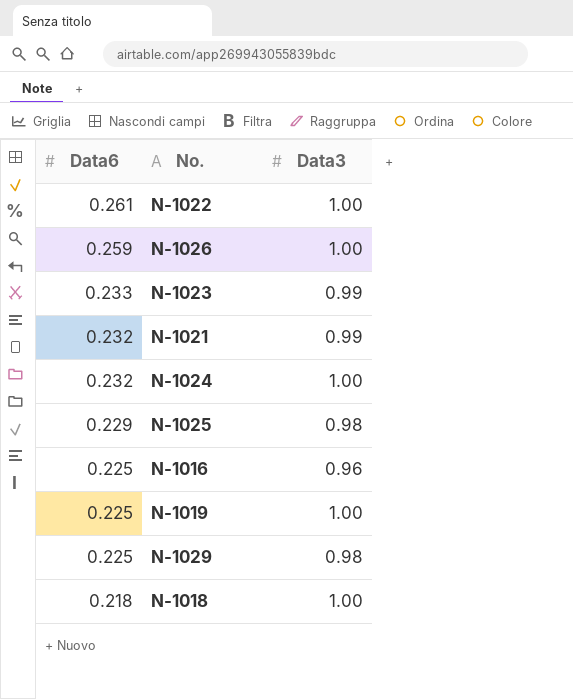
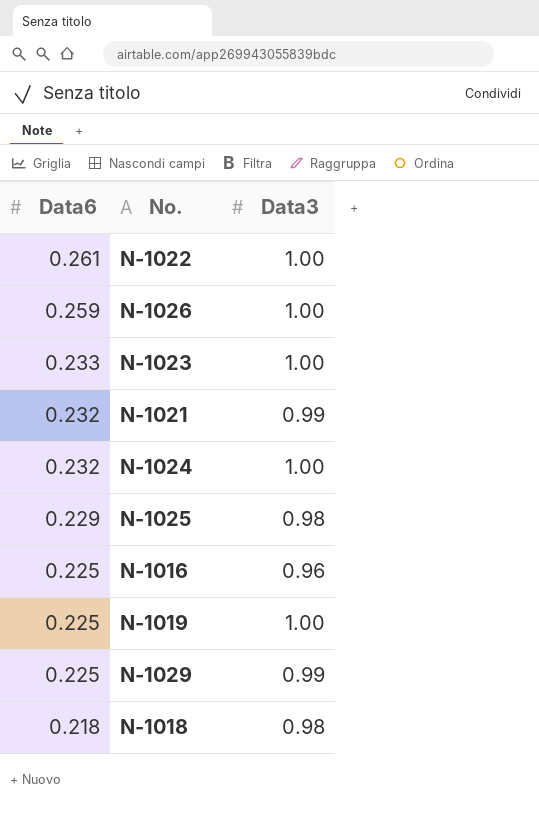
N-1023 | Data3: 0.99 -> 1.00
N-1029 | Data3: 0.98 -> 0.99
N-1018 | Data3: 1.00 -> 0.98

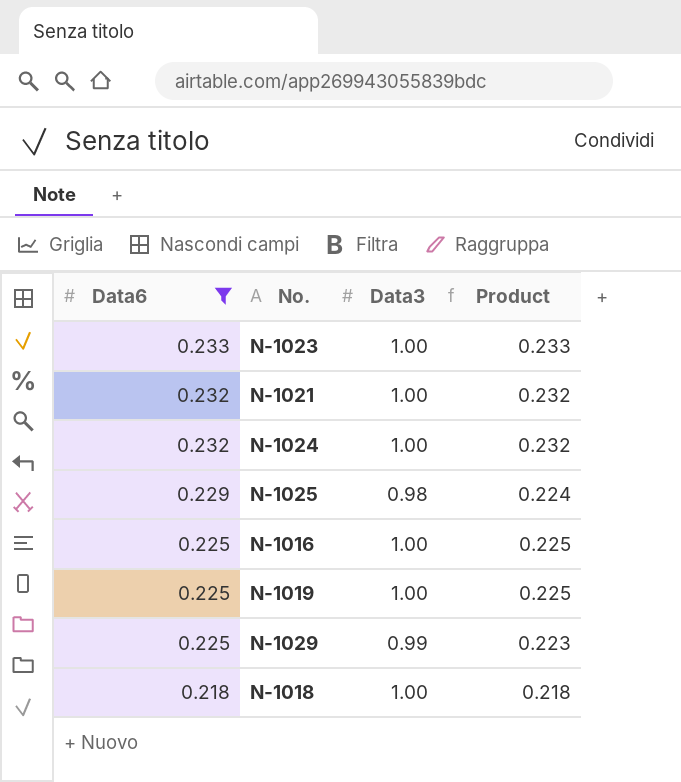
filter: none -> Data6 <= 0.233
column Product | formula: none -> [Data6] * [Data3]
N-1021 | Data3: 0.99 -> 1.00
N-1016 | Data3: 0.96 -> 1.00
N-1018 | Data3: 0.98 -> 1.00

